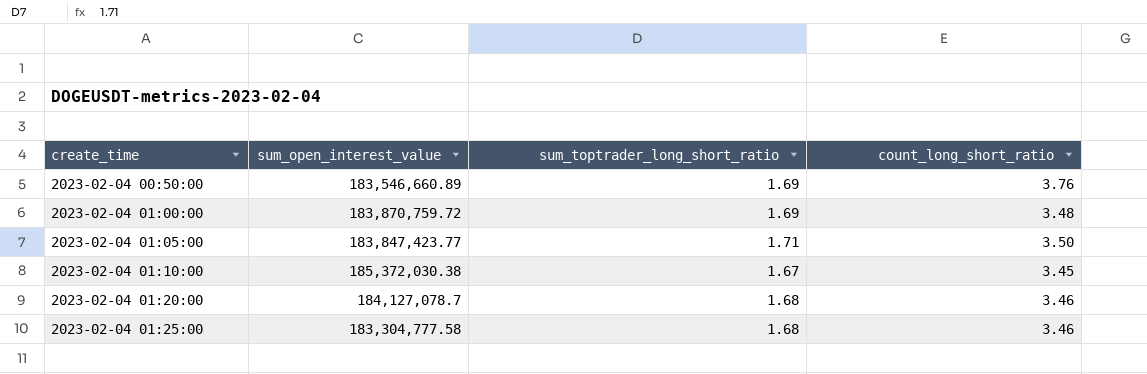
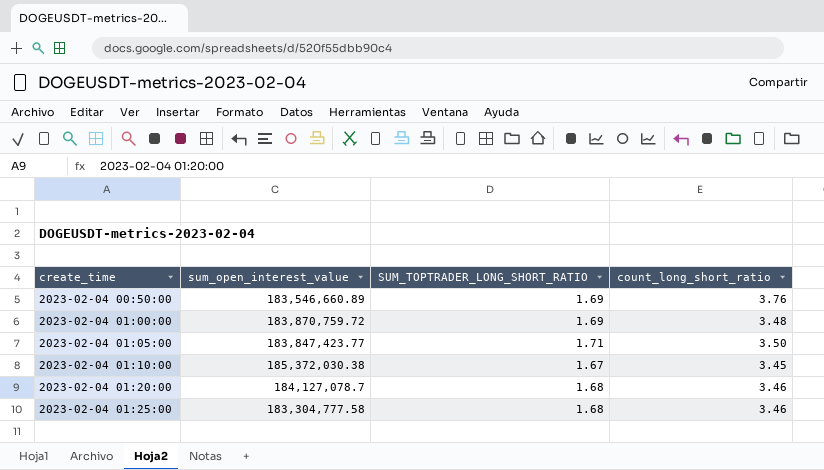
column name: sum_toptrader_long_short_ratio -> SUM_TOPTRADER_LONG_SHORT_RATIO

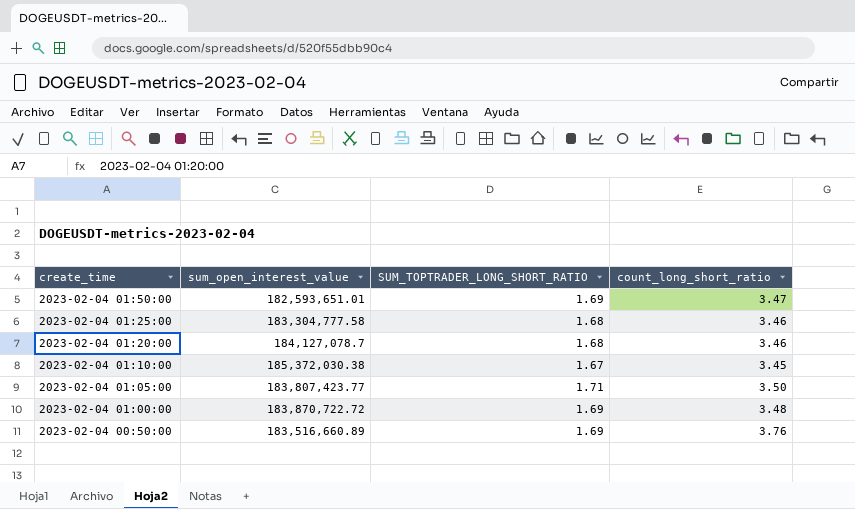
row order: create_time ascending -> create_time descending
row 2023-02-04 01:50:00: none -> 182,593,651.01 | 1.69 | 3.47
2023-02-04 01:05:00 | sum_open_interest_value: 183,847,423.77 -> 183,807,423.77
2023-02-04 01:00:00 | sum_open_interest_value: 183,870,759.72 -> 183,870,722.72
2023-02-04 00:50:00 | sum_open_interest_value: 183,546,660.89 -> 183,516,660.89

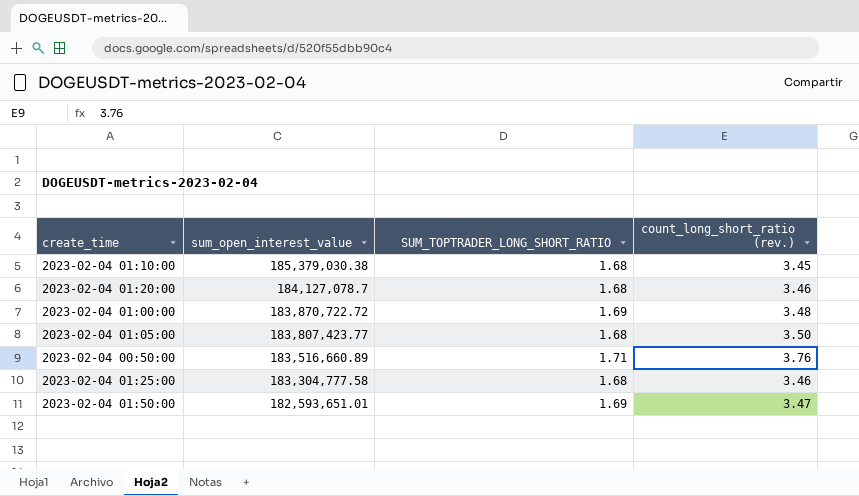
row order: create_time descending -> sum_open_interest_value descending
column name: count_long_short_ratio -> count_long_short_ratio (rev.)
2023-02-04 01:10:00 | sum_open_interest_value: 185,372,030.38 -> 185,379,030.38
2023-02-04 01:10:00 | SUM_TOPTRADER_LONG_SHORT_RATIO: 1.67 -> 1.68
2023-02-04 01:05:00 | SUM_TOPTRADER_LONG_SHORT_RATIO: 1.71 -> 1.68
2023-02-04 00:50:00 | SUM_TOPTRADER_LONG_SHORT_RATIO: 1.69 -> 1.71

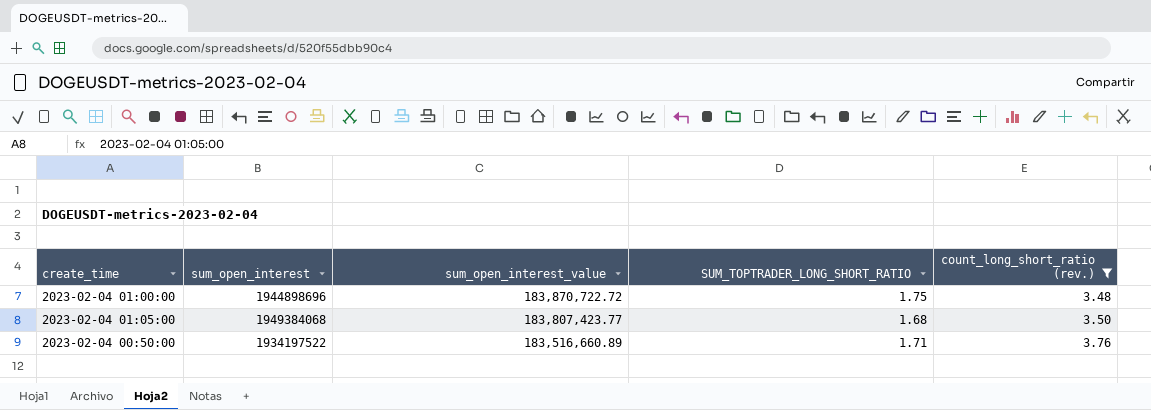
filter: none -> count_long_short_ratio (rev.) >= 3.48
column sum_open_interest | position: none -> 2
2023-02-04 01:00:00 | SUM_TOPTRADER_LONG_SHORT_RATIO: 1.69 -> 1.75

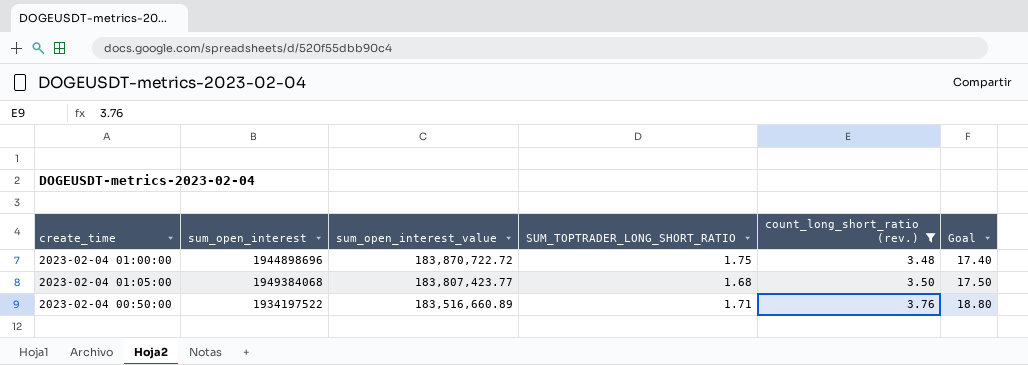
column Goal | formula: none -> [count_long_short_ratio (rev.)] * 5

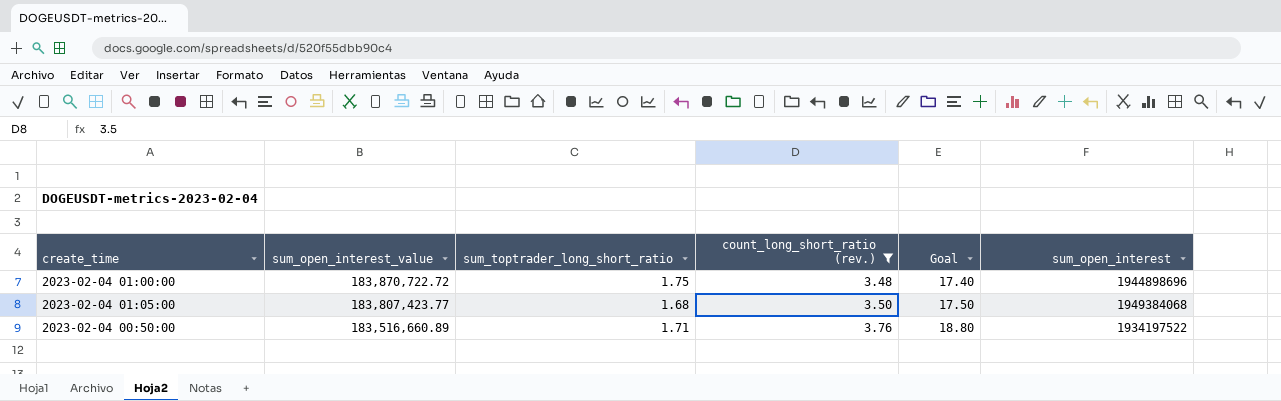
column name: SUM_TOPTRADER_LONG_SHORT_RATIO -> sum_toptrader_long_short_ratio
column sum_open_interest | position: 2 -> 6

